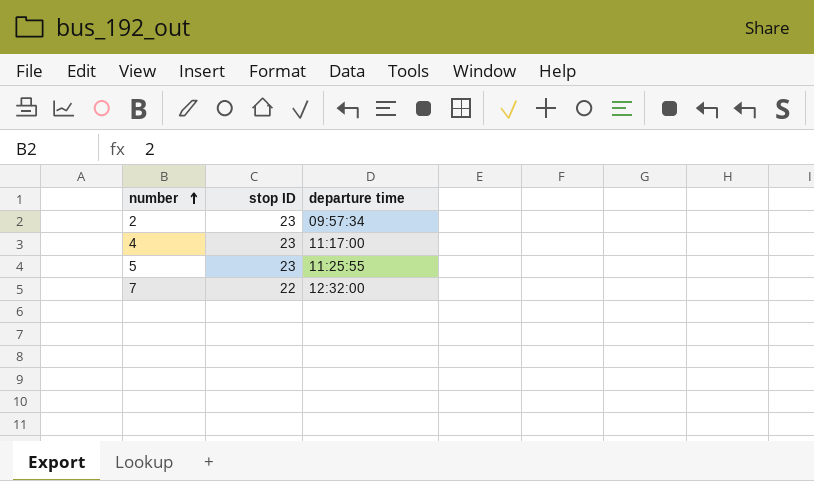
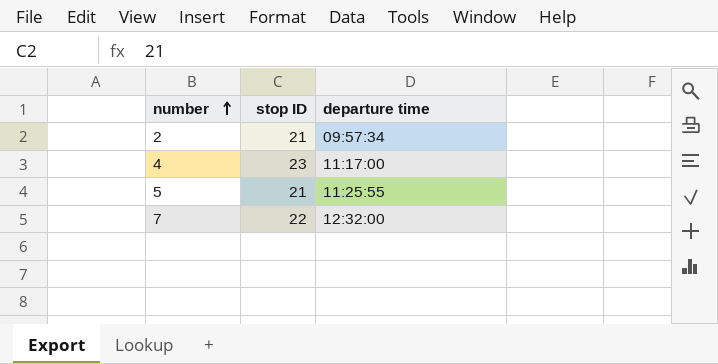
2 | stop ID: 23 -> 21
5 | stop ID: 23 -> 21

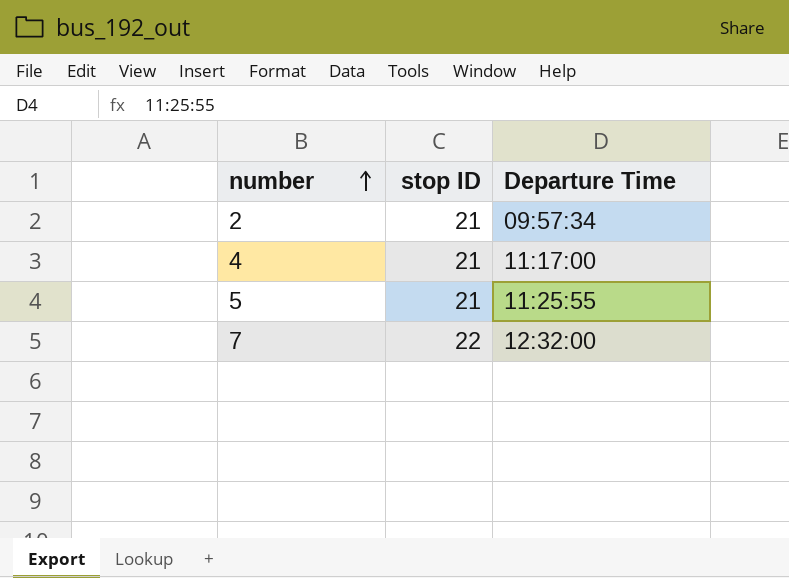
column name: departure time -> Departure Time
4 | stop ID: 23 -> 21

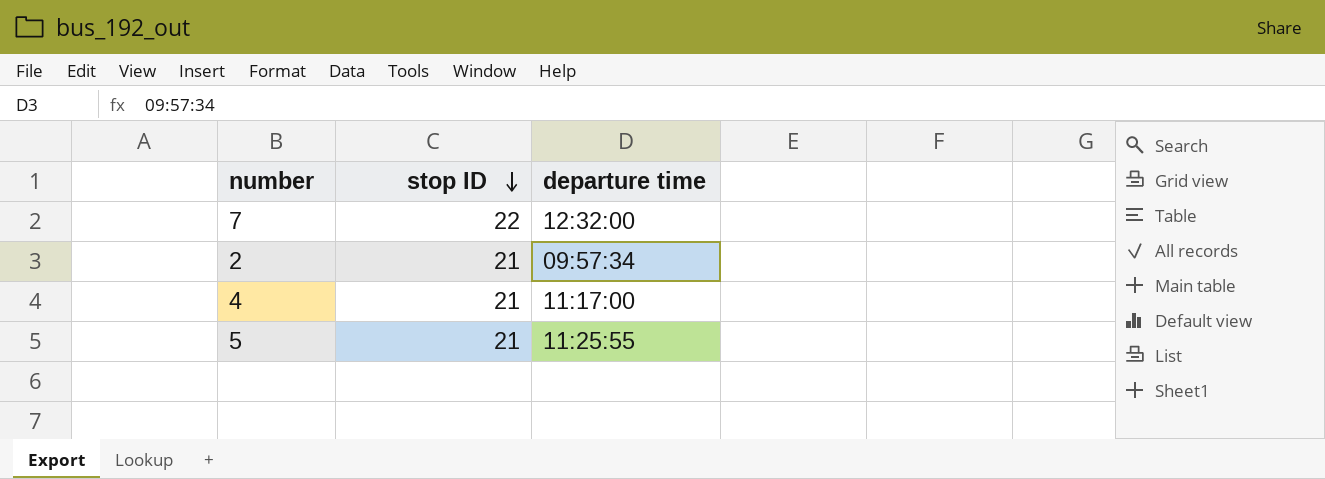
row order: number ascending -> stop ID descending
column name: Departure Time -> departure time

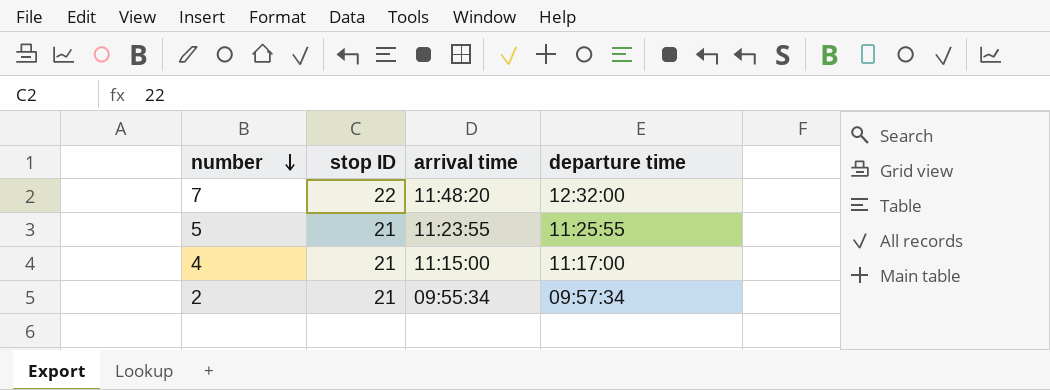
row order: stop ID descending -> number descending
column arrival time | position: none -> 3

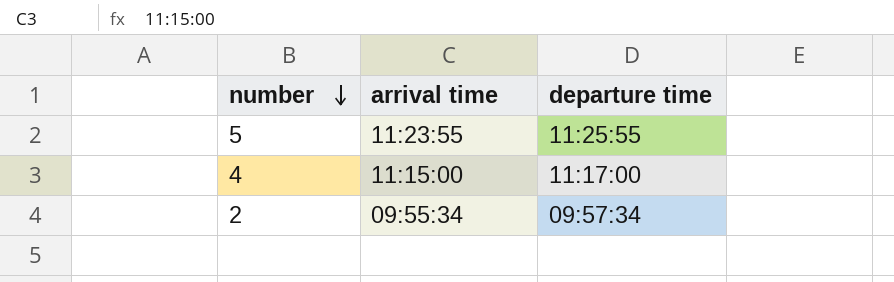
column stop ID | position: 2 -> none
row 7: 22 | 11:48:20 | 12:32:00 -> none

